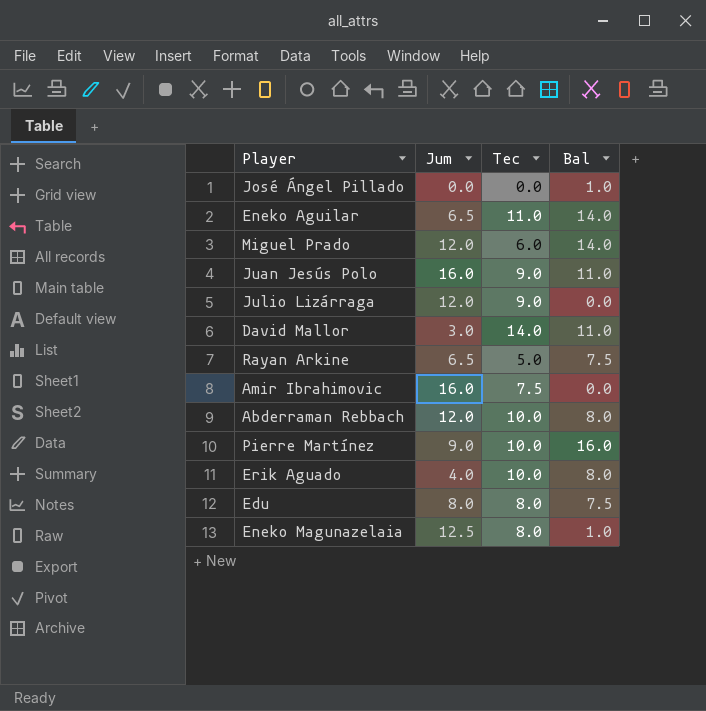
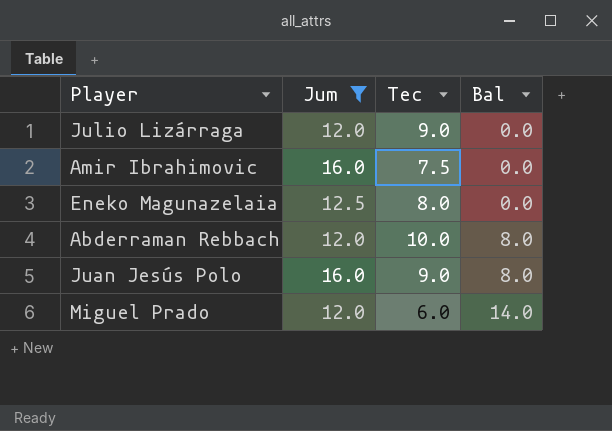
filter: none -> Jum >= 12.0
row order: none -> Bal ascending
Eneko Magunazelaia | Bal: 1.0 -> 0.0
Juan Jesús Polo | Bal: 11.0 -> 8.0

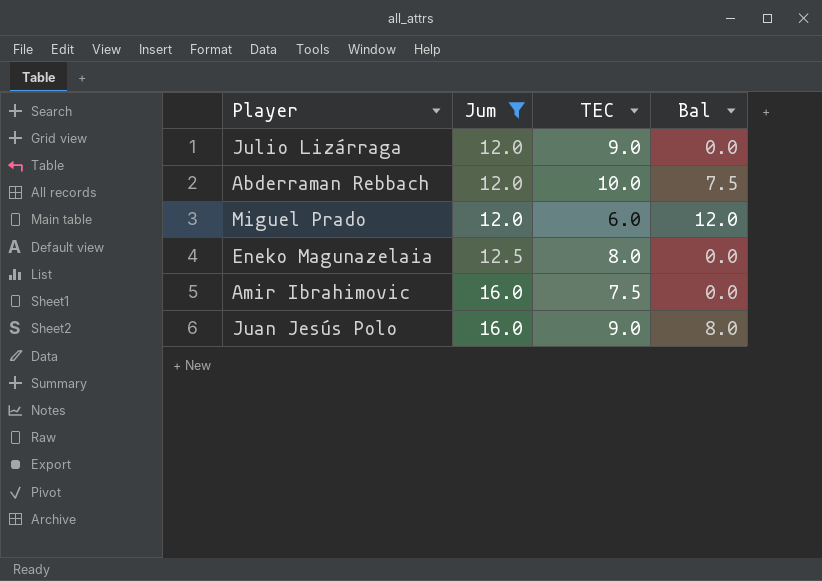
row order: Bal ascending -> Jum ascending
column name: Tec -> TEC
Abderraman Rebbach | Bal: 8.0 -> 7.5
Miguel Prado | Bal: 14.0 -> 12.0

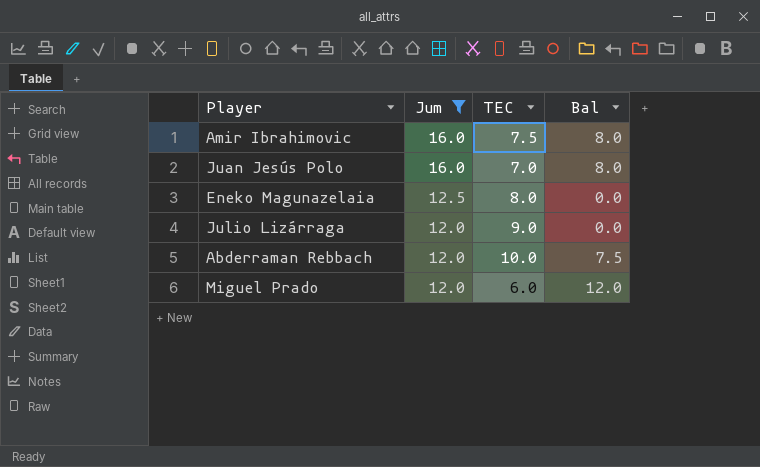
row order: Jum ascending -> Jum descending
Amir Ibrahimovic | Bal: 0.0 -> 8.0
Juan Jesús Polo | TEC: 9.0 -> 7.0

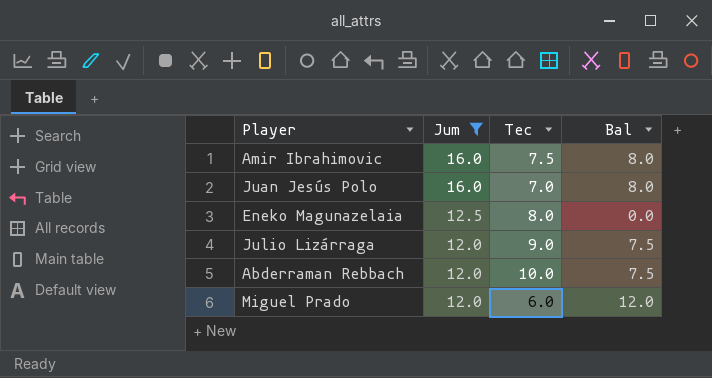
column name: TEC -> Tec
Julio Lizárraga | Bal: 0.0 -> 7.5

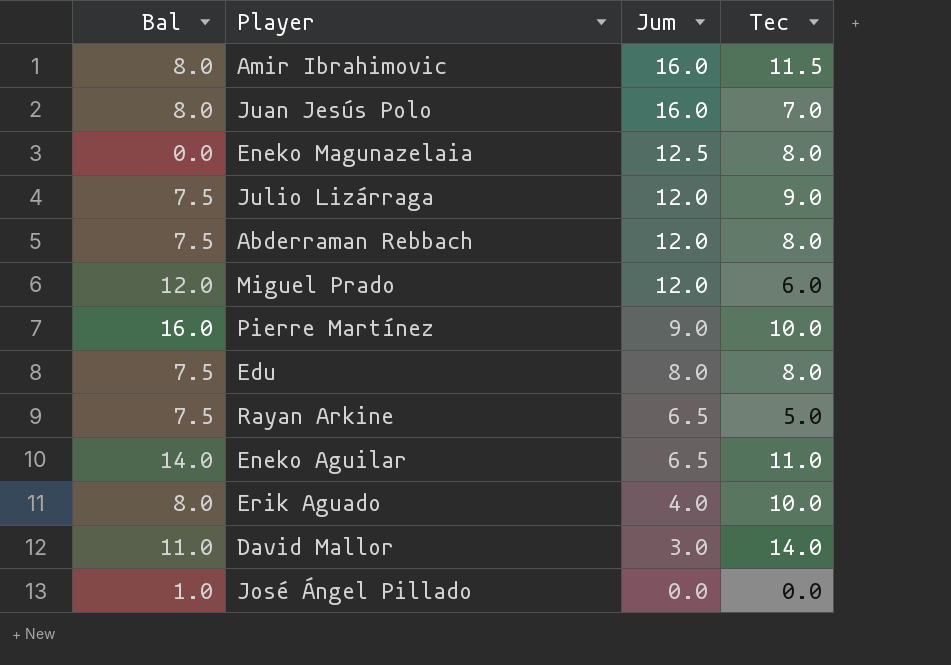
filter: Jum >= 12.0 -> none
column Bal | position: 4 -> 1
Amir Ibrahimovic | Tec: 7.5 -> 11.5
Abderraman Rebbach | Tec: 10.0 -> 8.0

